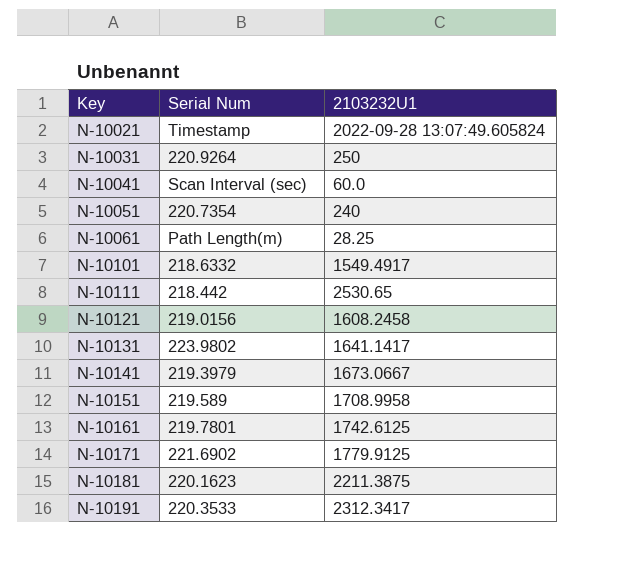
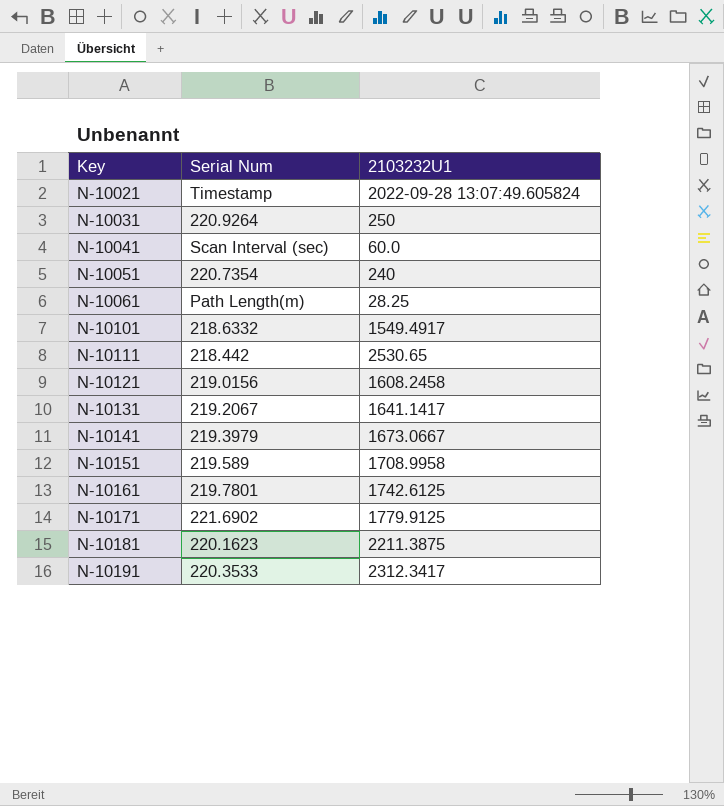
N-10131 | Serial Num: 223.9802 -> 219.2067

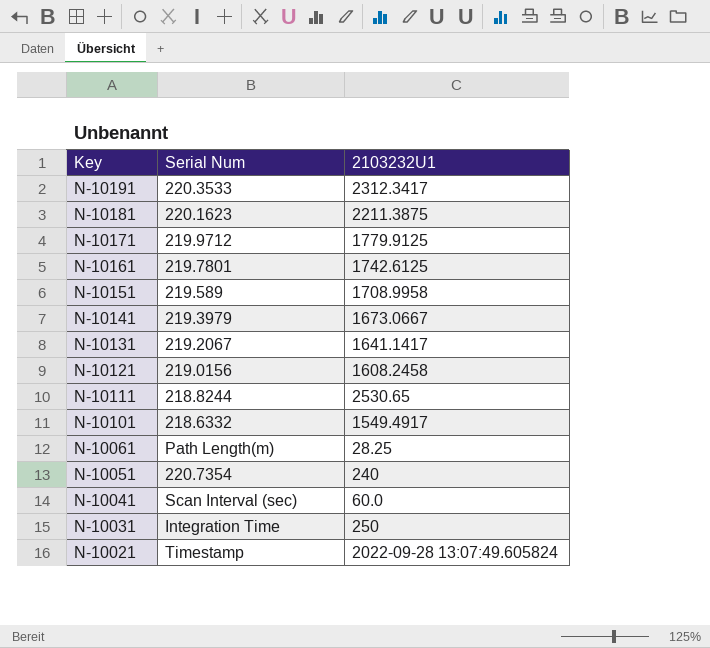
row order: Key ascending -> Key descending
N-10171 | Serial Num: 221.6902 -> 219.9712
N-10111 | Serial Num: 218.442 -> 218.8244
N-10031 | Serial Num: 220.9264 -> Integration Time

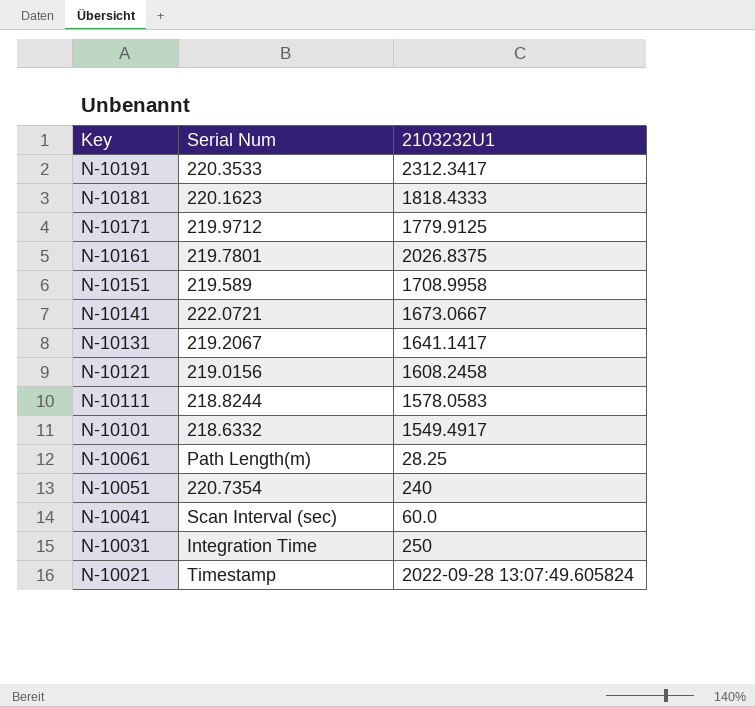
N-10181 | 2103232U1: 2211.3875 -> 1818.4333
N-10161 | 2103232U1: 1742.6125 -> 2026.8375
N-10141 | Serial Num: 219.3979 -> 222.0721
N-10111 | 2103232U1: 2530.65 -> 1578.0583

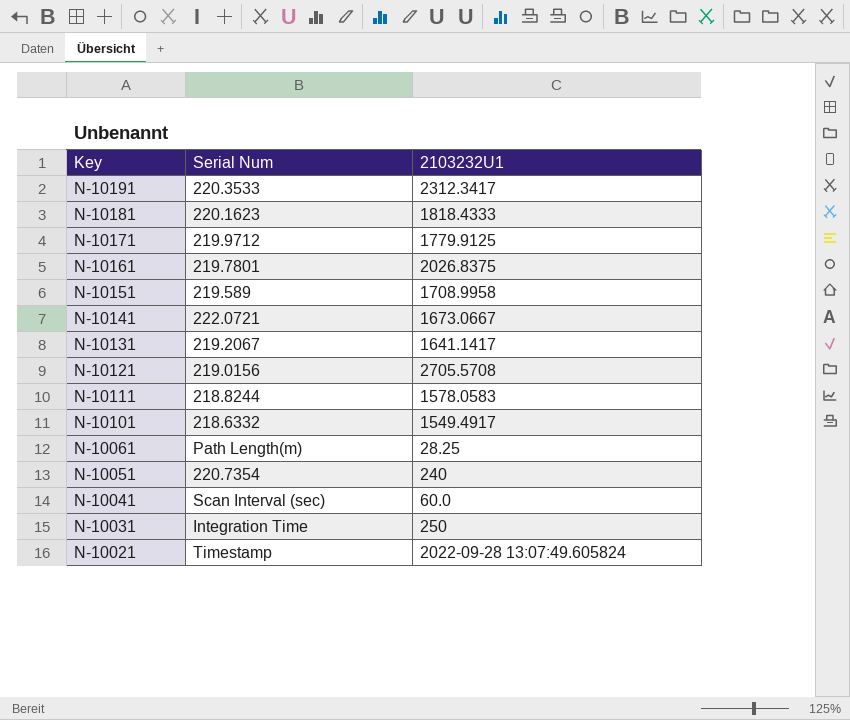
N-10121 | 2103232U1: 1608.2458 -> 2705.5708

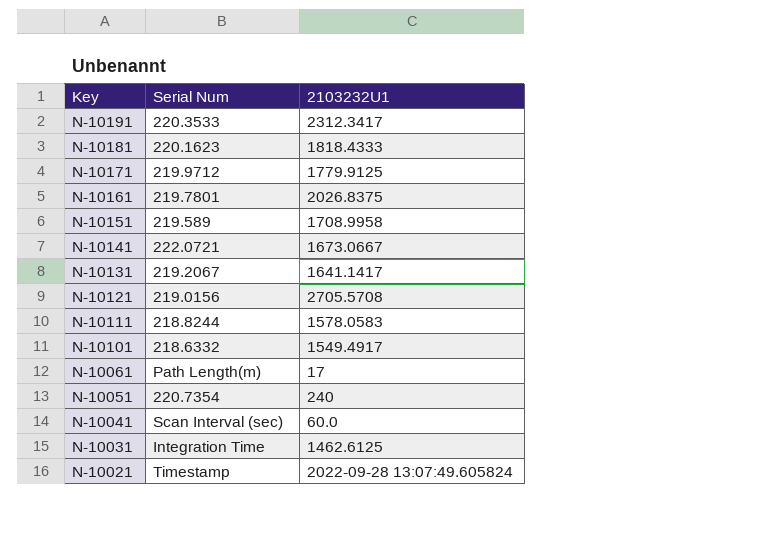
N-10061 | 2103232U1: 28.25 -> 17
N-10031 | 2103232U1: 250 -> 1462.6125

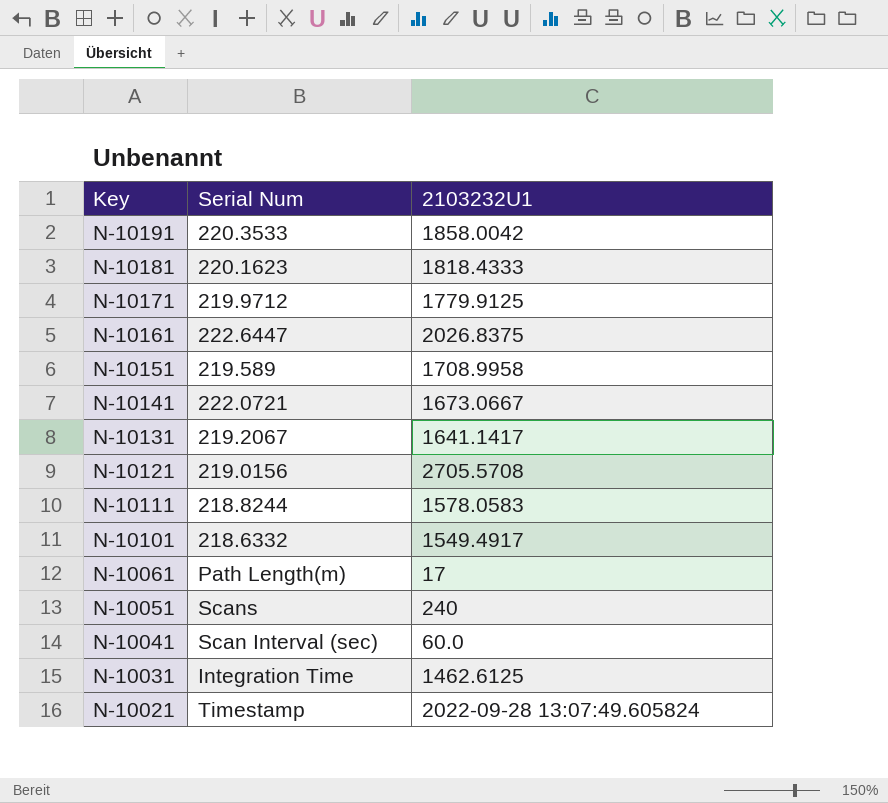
N-10191 | 2103232U1: 2312.3417 -> 1858.0042
N-10161 | Serial Num: 219.7801 -> 222.6447
N-10051 | Serial Num: 220.7354 -> Scans

